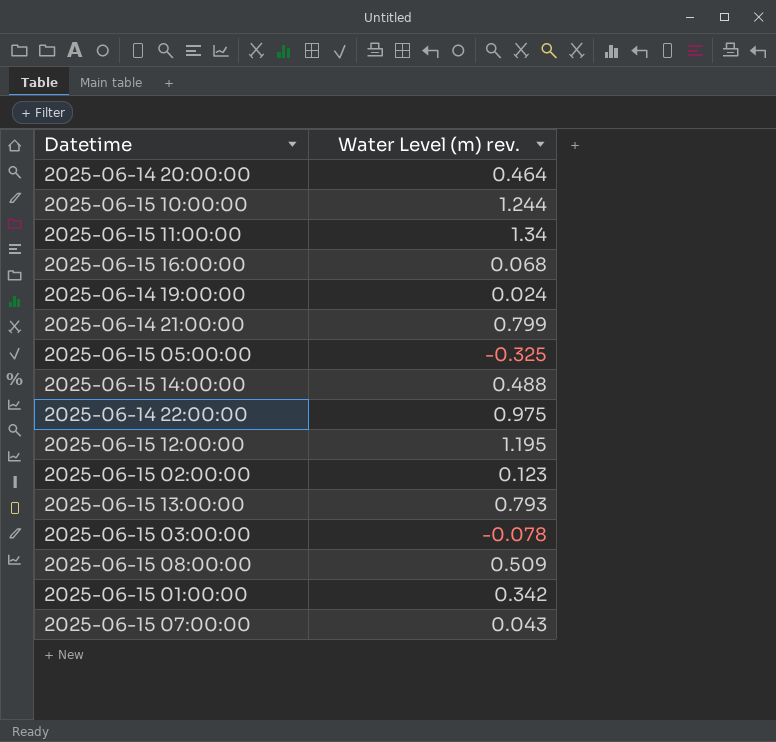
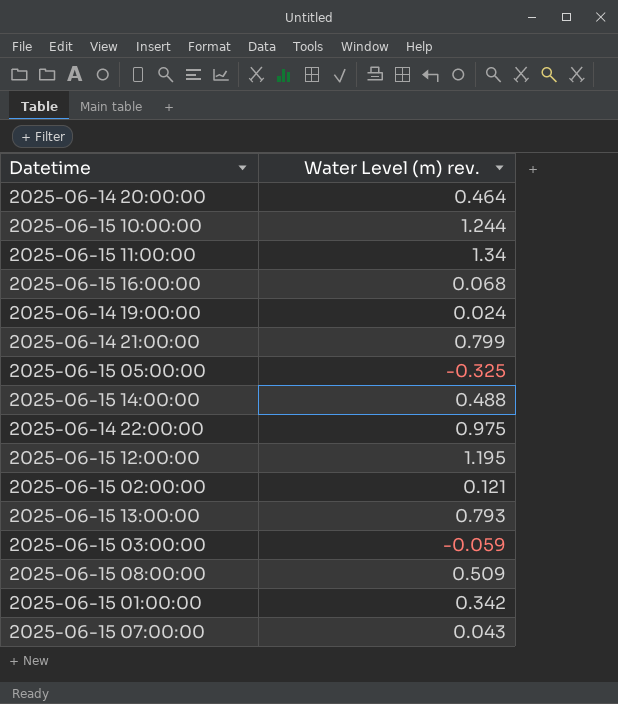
2025-06-15 02:00:00 | Water Level (m) rev.: 0.123 -> 0.121
2025-06-15 03:00:00 | Water Level (m) rev.: -0.078 -> -0.059

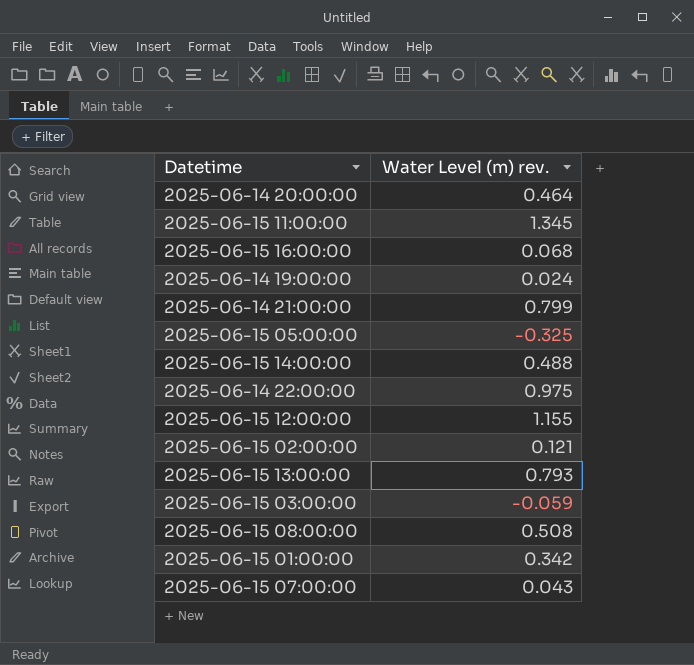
row 2025-06-15 10:00:00: 1.244 -> none
2025-06-15 11:00:00 | Water Level (m) rev.: 1.34 -> 1.345
2025-06-15 12:00:00 | Water Level (m) rev.: 1.195 -> 1.155
2025-06-15 08:00:00 | Water Level (m) rev.: 0.509 -> 0.508

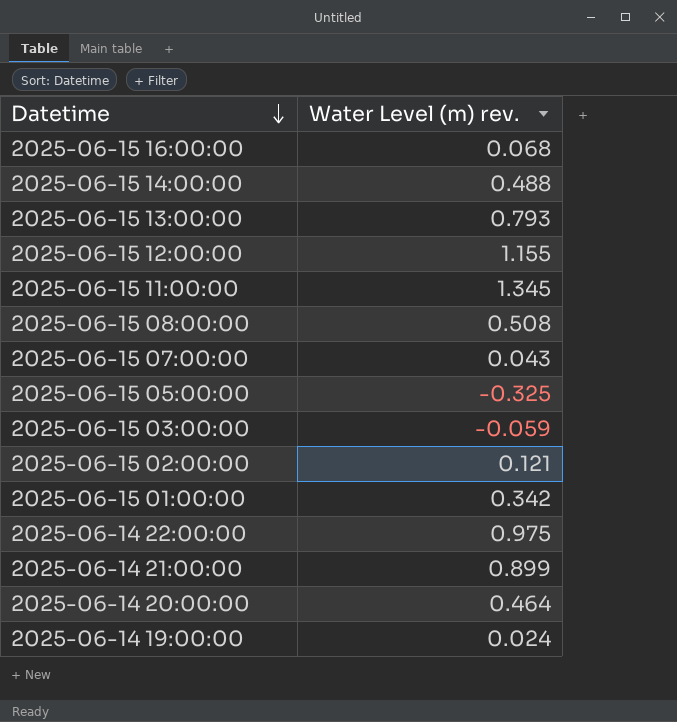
row order: none -> Datetime descending
2025-06-14 21:00:00 | Water Level (m) rev.: 0.799 -> 0.899

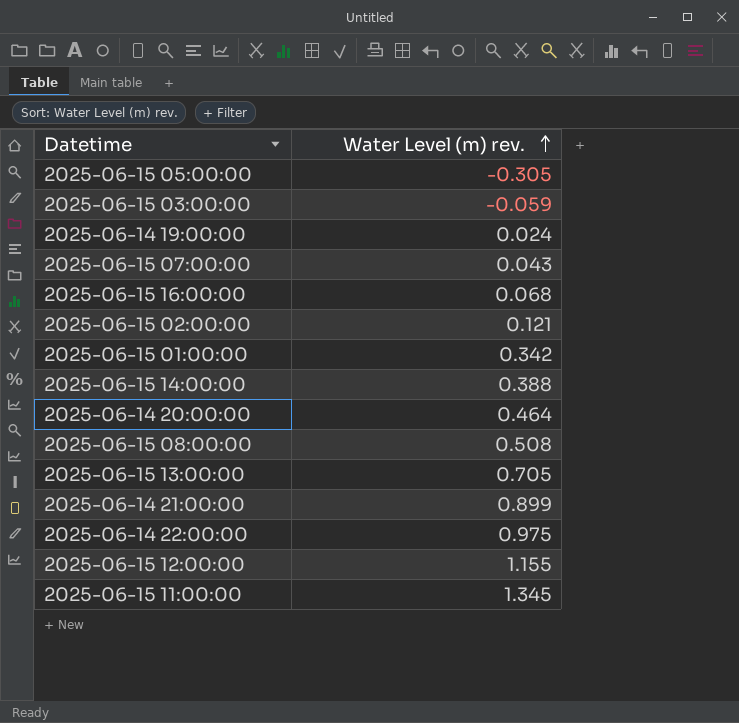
row order: Datetime descending -> Water Level (m) rev. ascending
2025-06-15 05:00:00 | Water Level (m) rev.: -0.325 -> -0.305
2025-06-15 14:00:00 | Water Level (m) rev.: 0.488 -> 0.388
2025-06-15 13:00:00 | Water Level (m) rev.: 0.793 -> 0.705

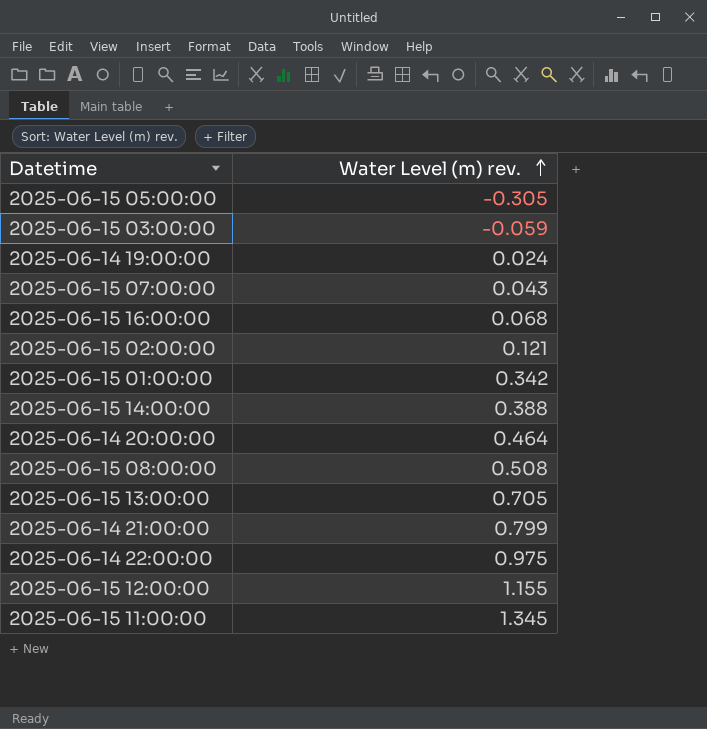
2025-06-14 21:00:00 | Water Level (m) rev.: 0.899 -> 0.799

